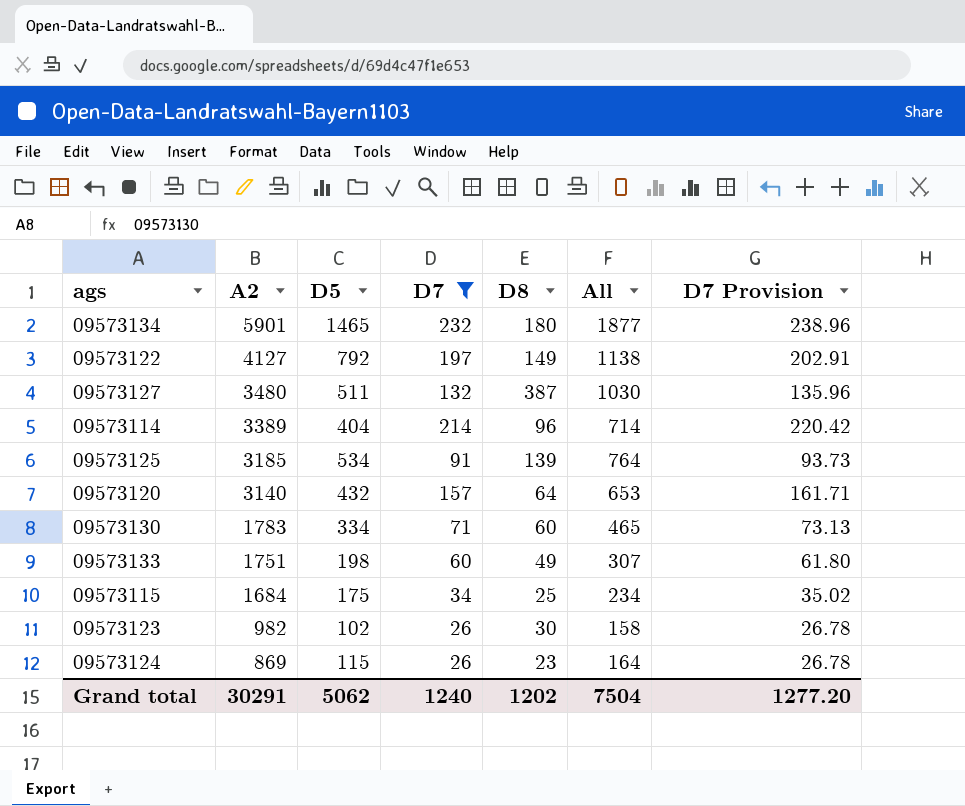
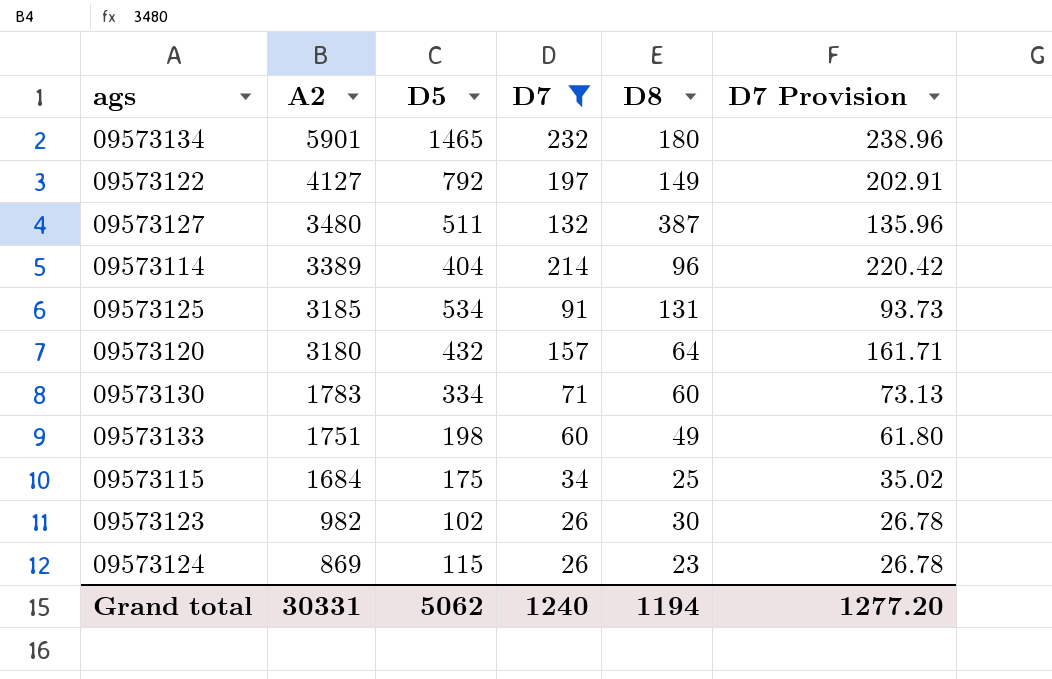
column All | formula: [D5] + [D7] + [D8] -> none
09573125 | D8: 139 -> 131
09573120 | A2: 3140 -> 3180
Grand total | A2: 30291 -> 30331
Grand total | D8: 1202 -> 1194

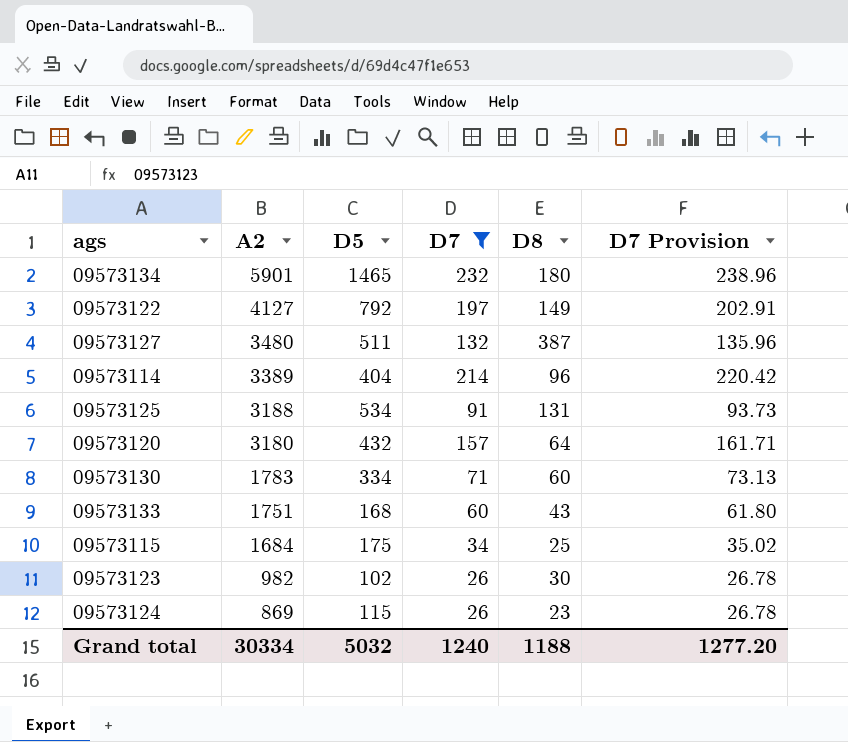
09573125 | A2: 3185 -> 3188
09573133 | D5: 198 -> 168
09573133 | D8: 49 -> 43
Grand total | A2: 30331 -> 30334
Grand total | D5: 5062 -> 5032
Grand total | D8: 1194 -> 1188

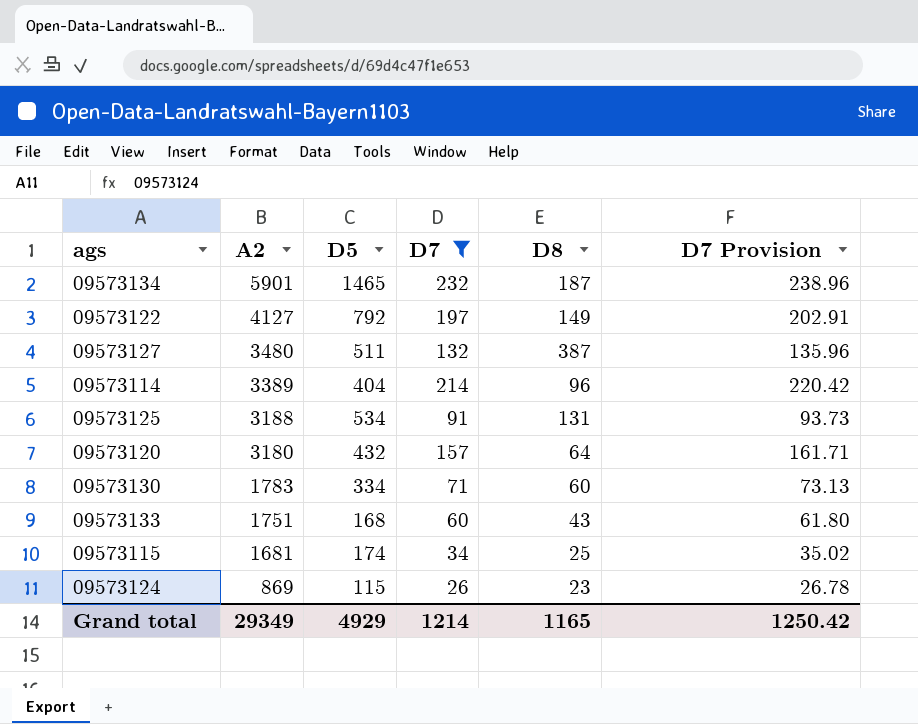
row 09573123: 982 | 102 | 26 | 30 | 26.78 -> none
09573134 | D8: 180 -> 187
09573115 | A2: 1684 -> 1681
09573115 | D5: 175 -> 174
Grand total | A2: 30334 -> 29349
Grand total | D5: 5032 -> 4929
Grand total | D7: 1240 -> 1214
Grand total | D8: 1188 -> 1165
Grand total | D7 Provision: 1277.20 -> 1250.42

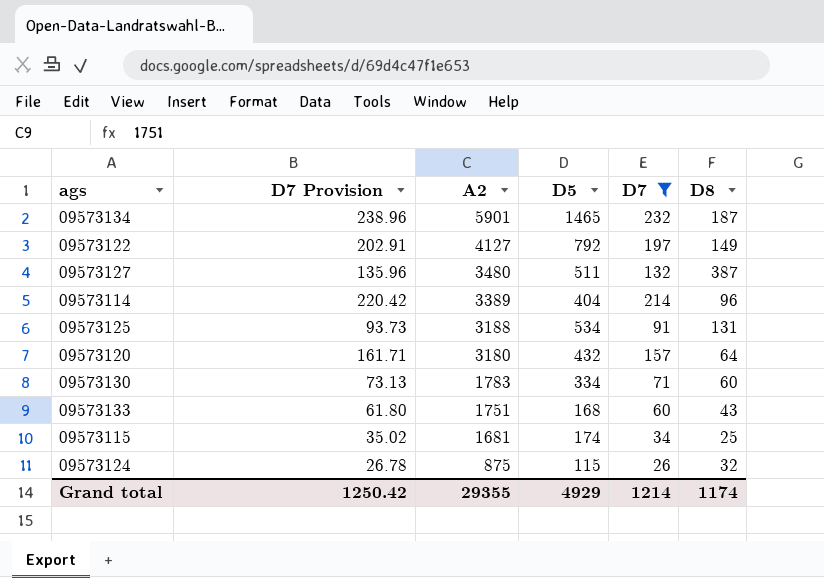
column D7 Provision | position: 6 -> 2
09573124 | A2: 869 -> 875
09573124 | D8: 23 -> 32
Grand total | A2: 29349 -> 29355
Grand total | D8: 1165 -> 1174

